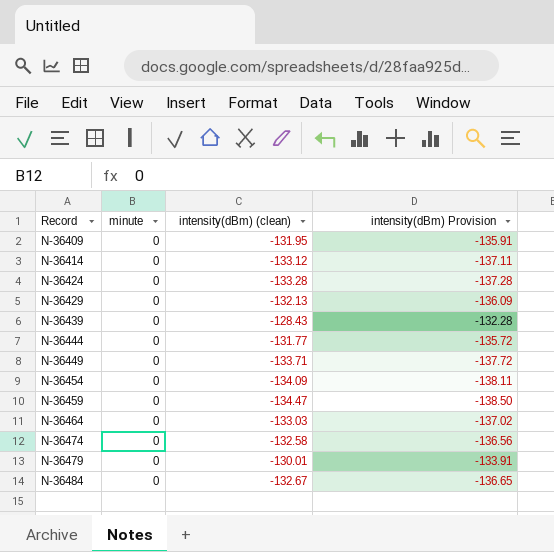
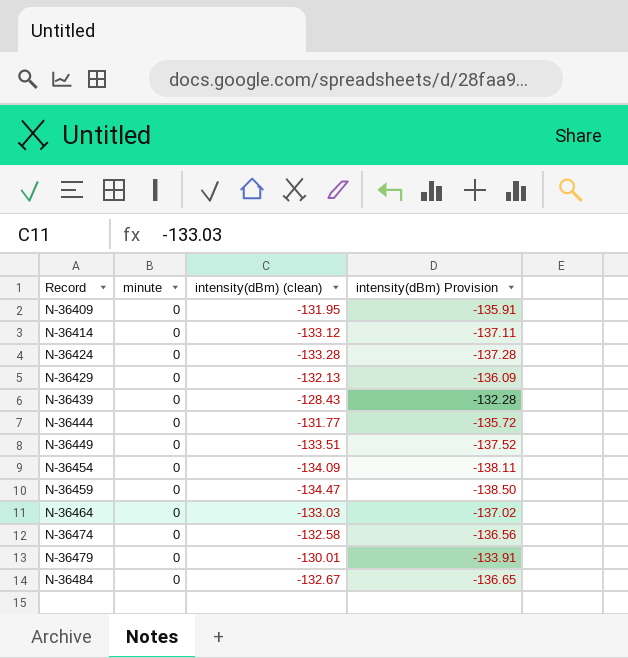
N-36449 | intensity(dBm) (clean): -133.71 -> -133.51
N-36449 | intensity(dBm) Provision: -137.72 -> -137.52

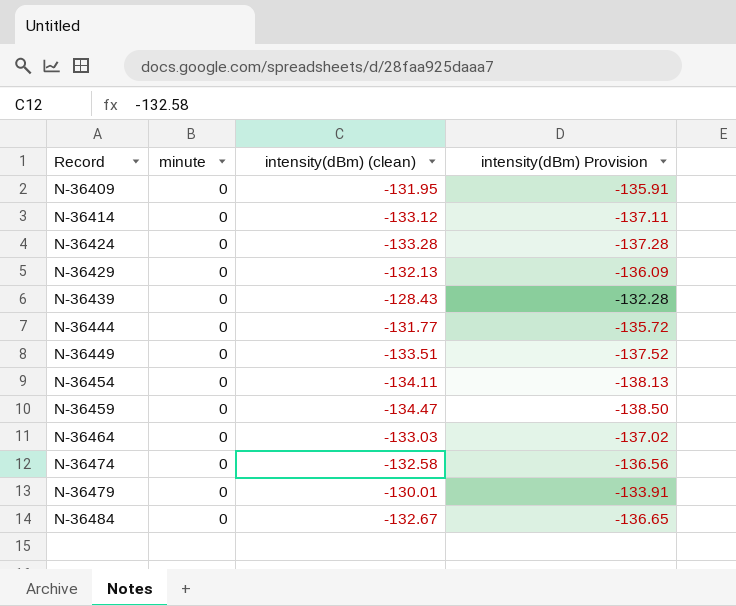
N-36454 | intensity(dBm) (clean): -134.09 -> -134.11
N-36454 | intensity(dBm) Provision: -138.11 -> -138.13

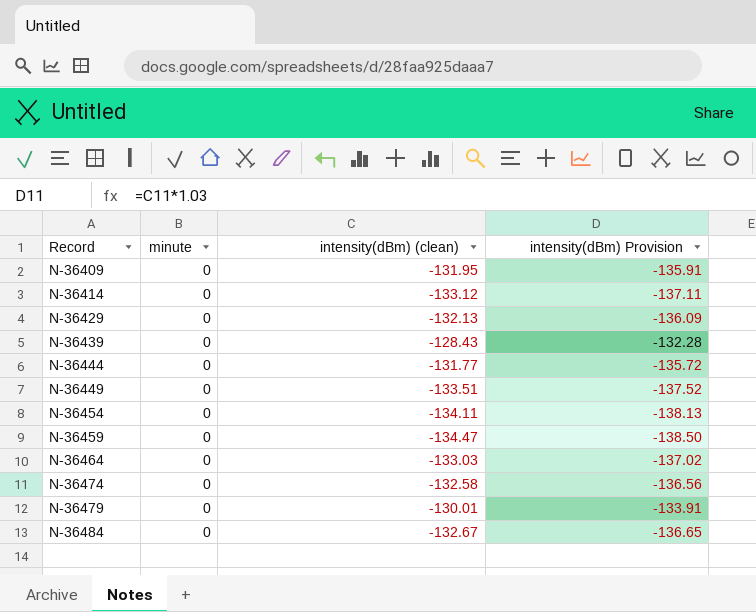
row N-36424: 0 | -133.28 | -137.28 -> none

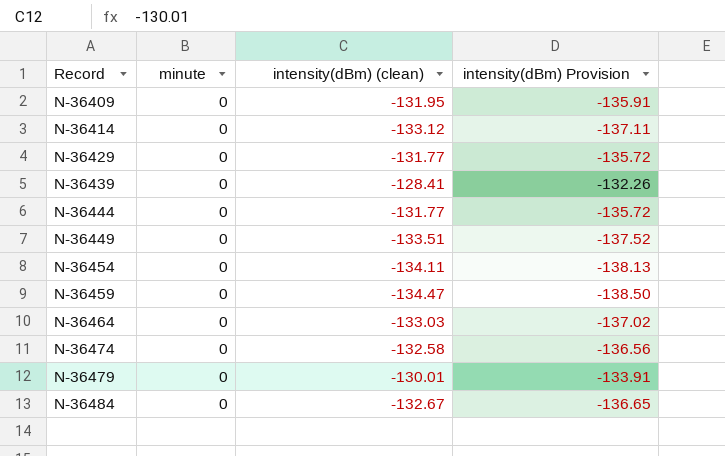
N-36429 | intensity(dBm) (clean): -132.13 -> -131.77
N-36429 | intensity(dBm) Provision: -136.09 -> -135.72
N-36439 | intensity(dBm) (clean): -128.43 -> -128.41
N-36439 | intensity(dBm) Provision: -132.28 -> -132.26

